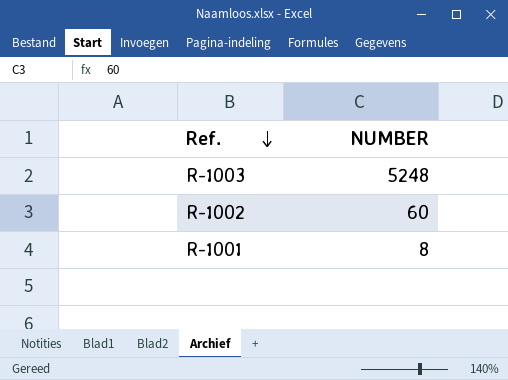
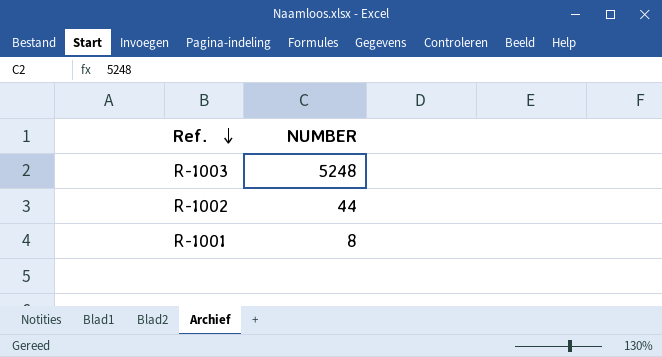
R-1002 | NUMBER: 60 -> 44

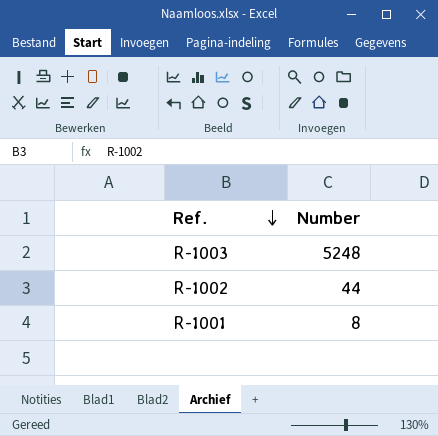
column name: NUMBER -> Number

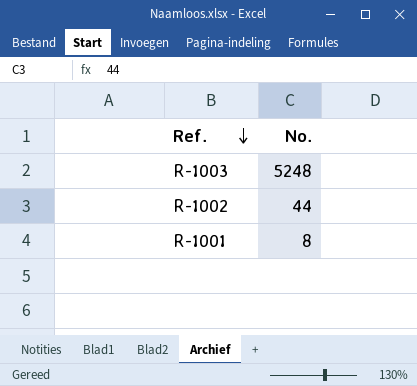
column name: Number -> No.

